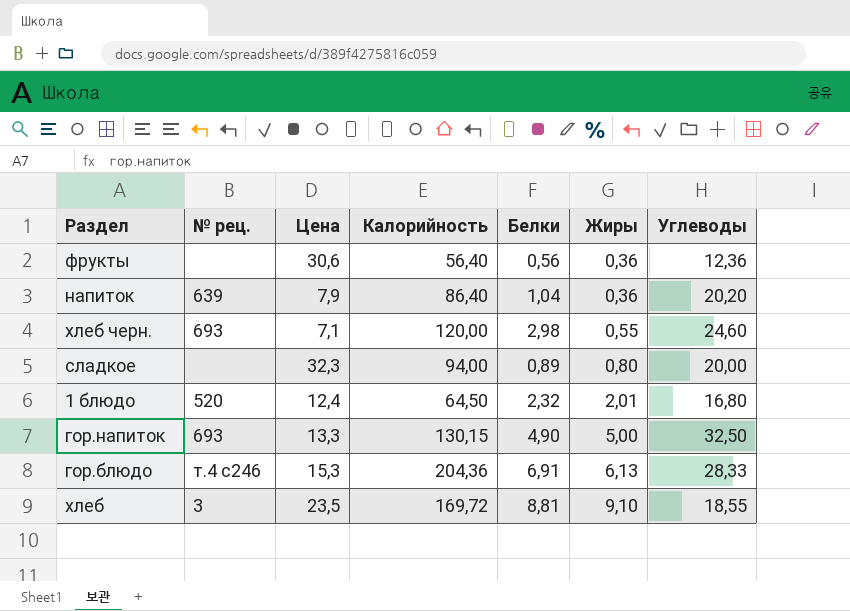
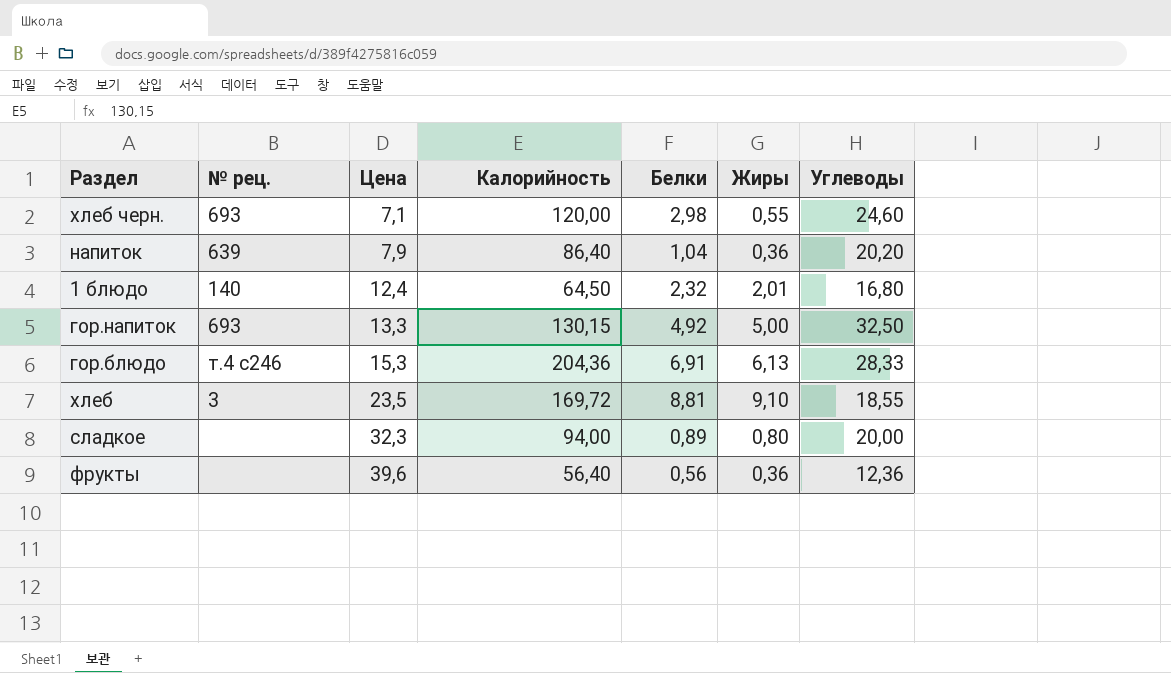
row order: Жиры ascending -> Цена ascending
1 блюдо | № рец.: 520 -> 140
гор.напиток | Белки: 4,90 -> 4,92
фрукты | Цена: 30,6 -> 39,6

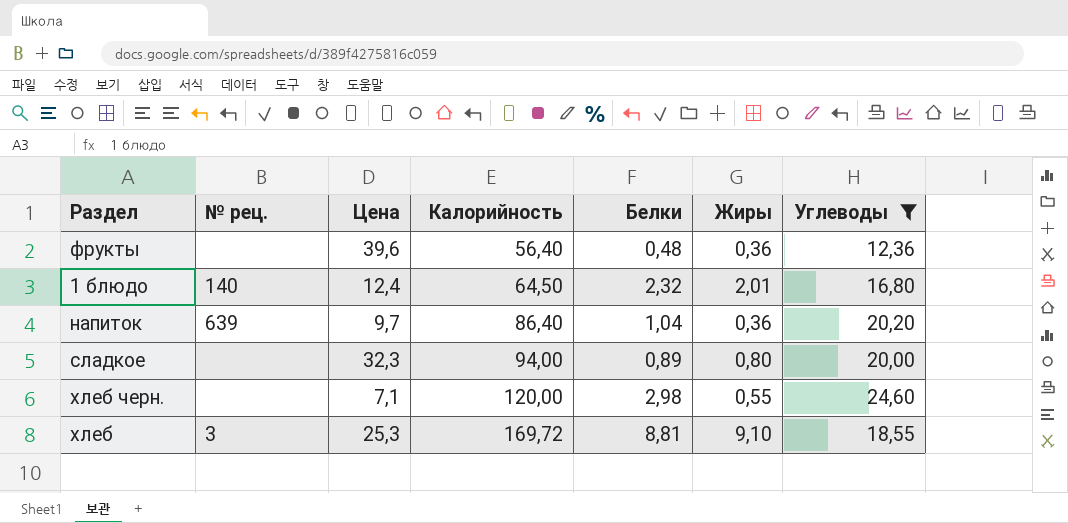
filter: none -> Углеводы <= 24,60
row order: Цена ascending -> Калорийность ascending
фрукты | Белки: 0,56 -> 0,48
напиток | Цена: 7,9 -> 9,7
хлеб черн. | № рец.: 693 -> none
хлеб | Цена: 23,5 -> 25,3

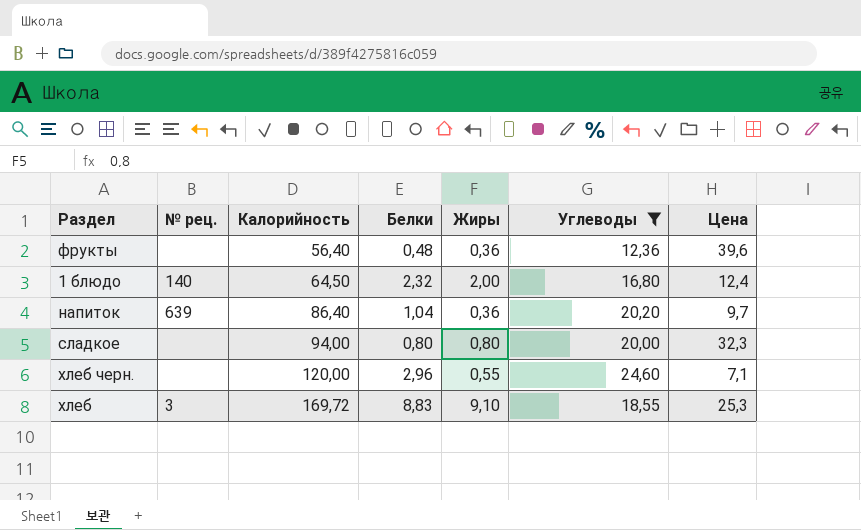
column Цена | position: 3 -> 7
1 блюдо | Жиры: 2,01 -> 2,00
сладкое | Белки: 0,89 -> 0,80
хлеб черн. | Белки: 2,98 -> 2,96
хлеб | Белки: 8,81 -> 8,83

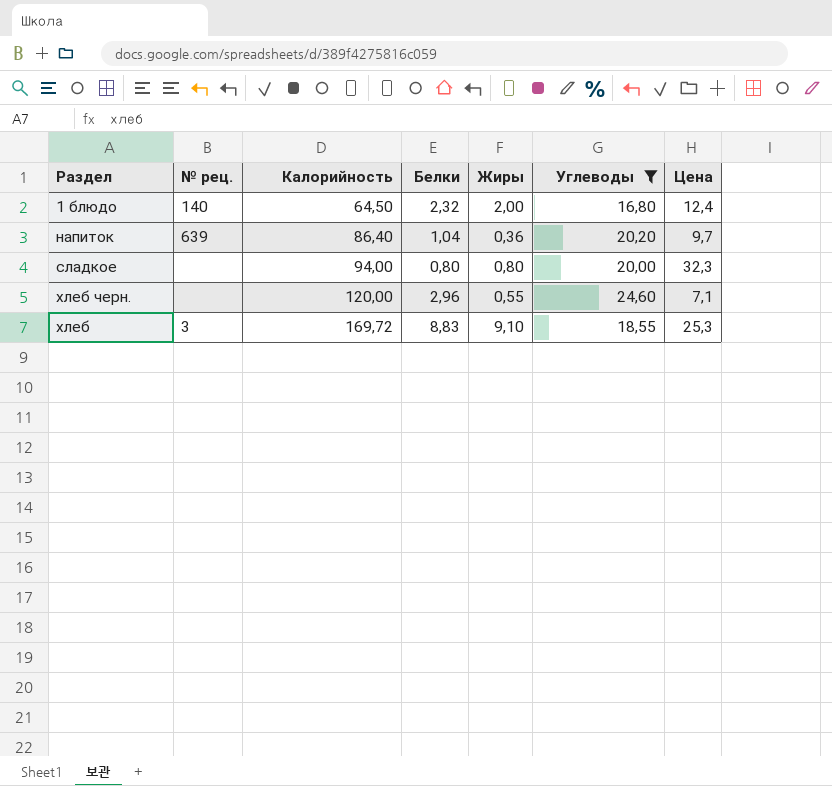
row фрукты: none | 56,40 | 0,48 | 0,36 | 12,36 | 39,6 -> none

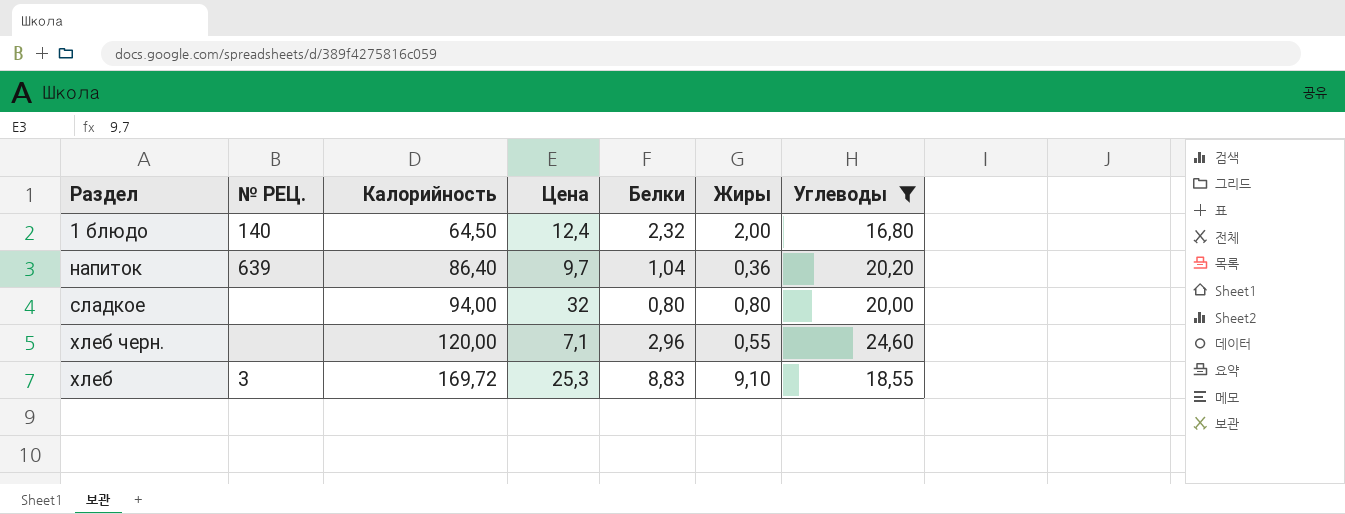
column name: № рец. -> № РЕЦ.
column Цена | position: 7 -> 4
сладкое | Цена: 32,3 -> 32

